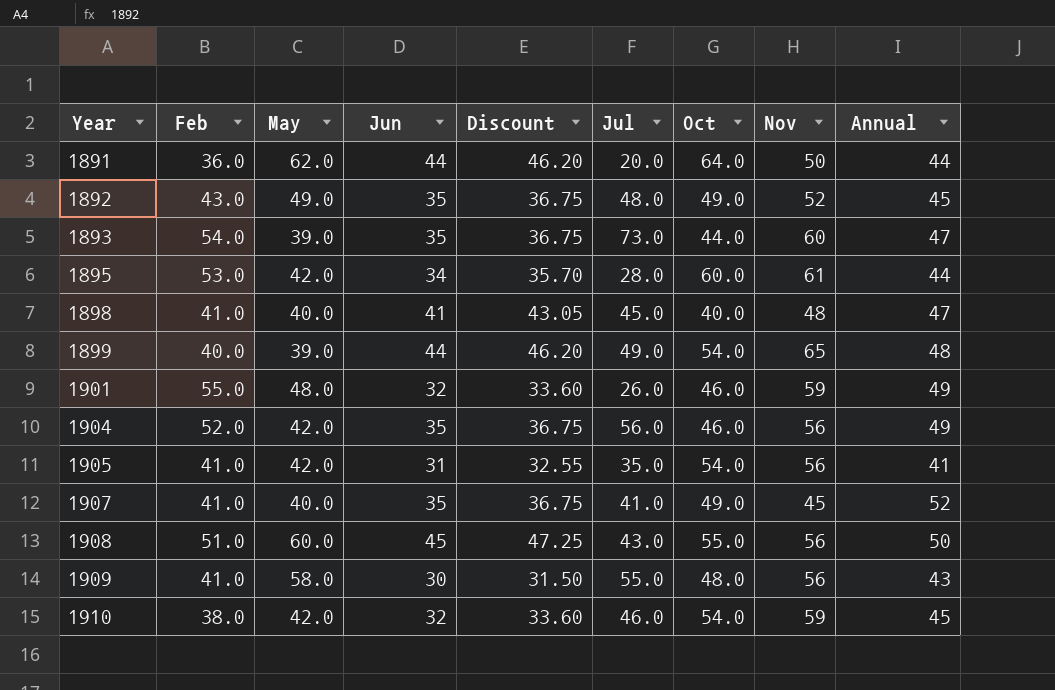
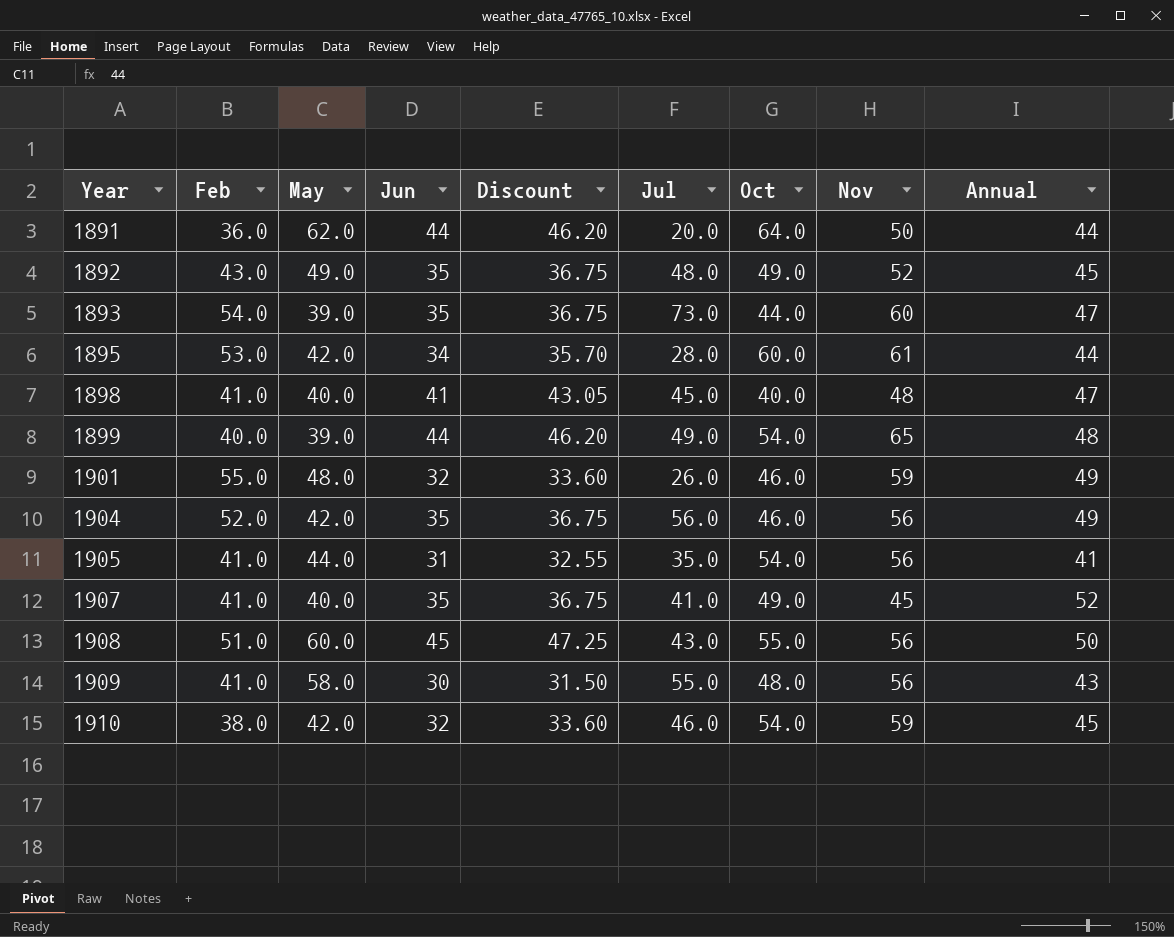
1905 | May: 42.0 -> 44.0

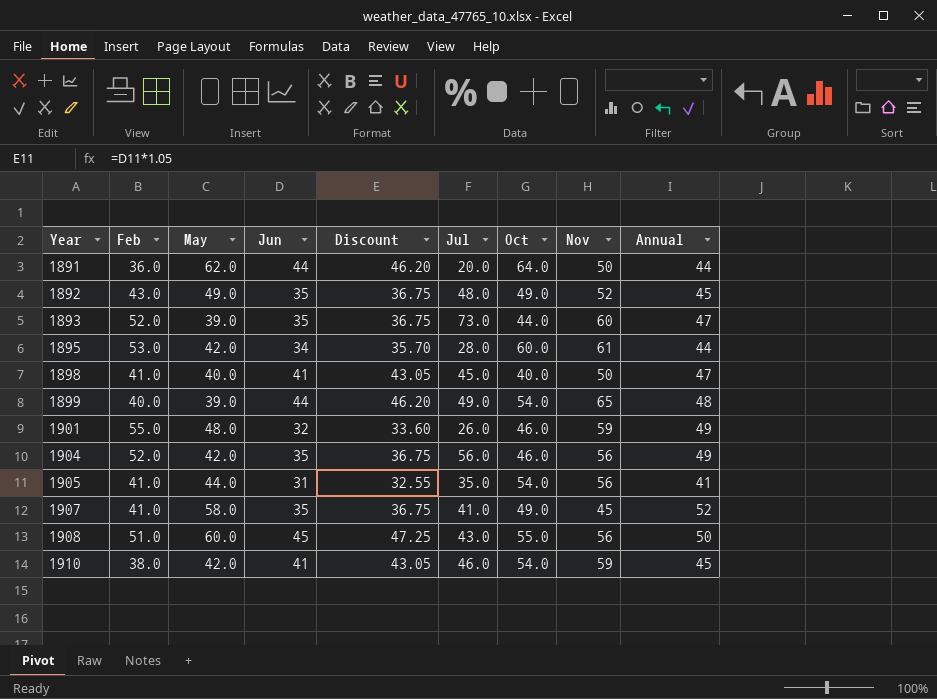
row 1909: 41.0 | 58.0 | 30 | 31.50 | 55.0 | 48.0 | 56 | 43 -> none
1893 | Feb: 54.0 -> 52.0
1898 | Nov: 48 -> 50
1907 | May: 40.0 -> 58.0
1910 | Jun: 32 -> 41
1910 | Discount: 33.60 -> 43.05

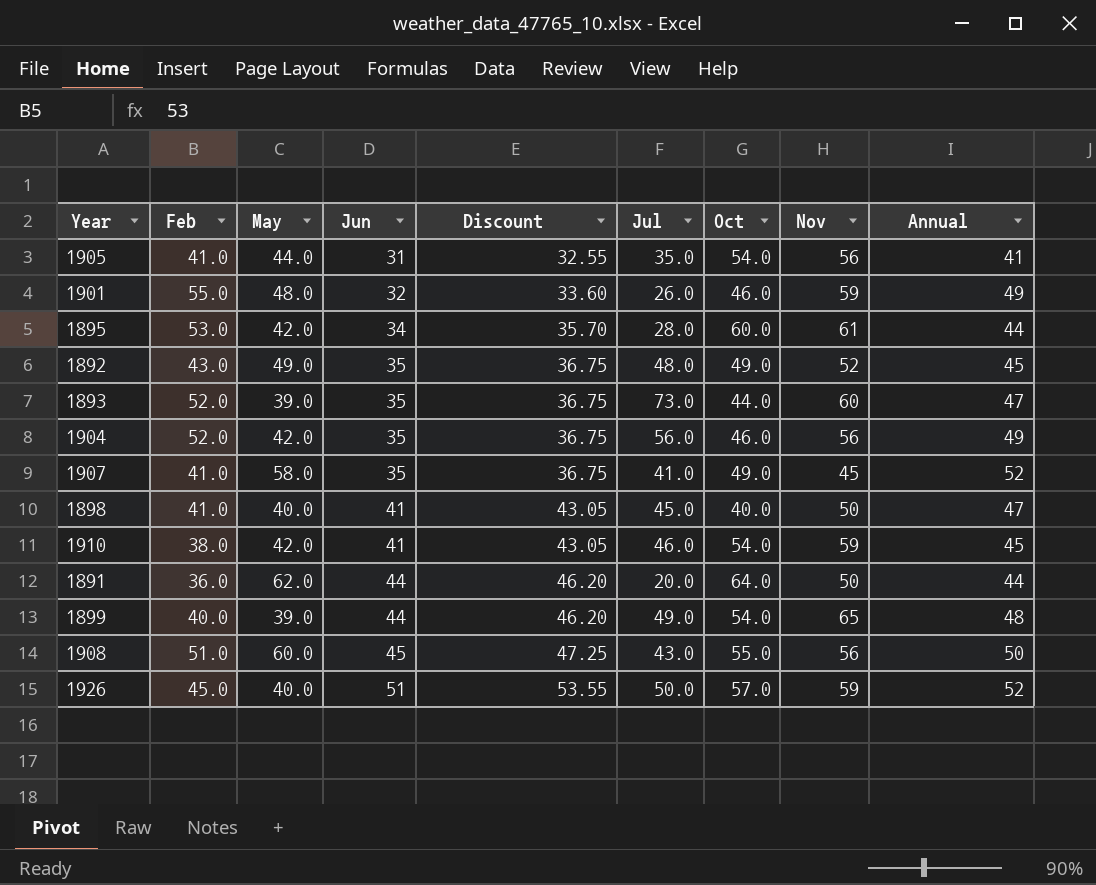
row order: Year ascending -> Jun ascending
row 1926: none -> 45.0 | 40.0 | 51 | 53.55 | 50.0 | 57.0 | 59 | 52

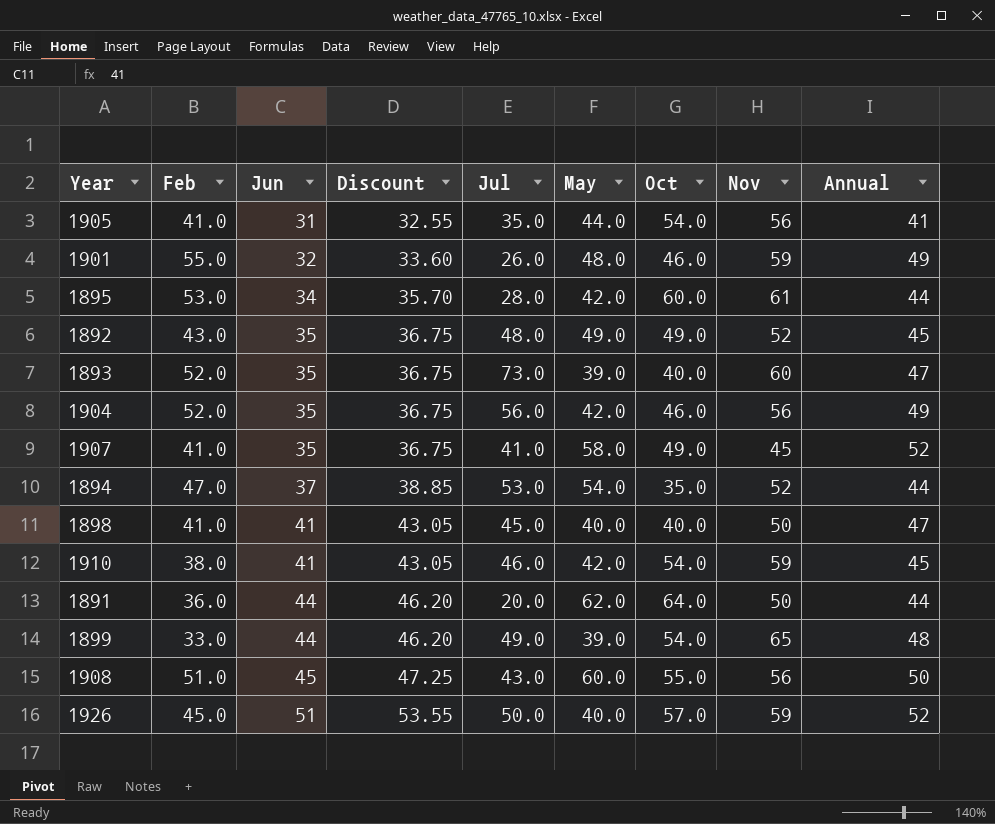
column May | position: 3 -> 6
1893 | Oct: 44.0 -> 40.0
row 1894: none -> 47.0 | 37 | 38.85 | 53.0 | 54.0 | 35.0 | 52 | 44
1899 | Feb: 40.0 -> 33.0

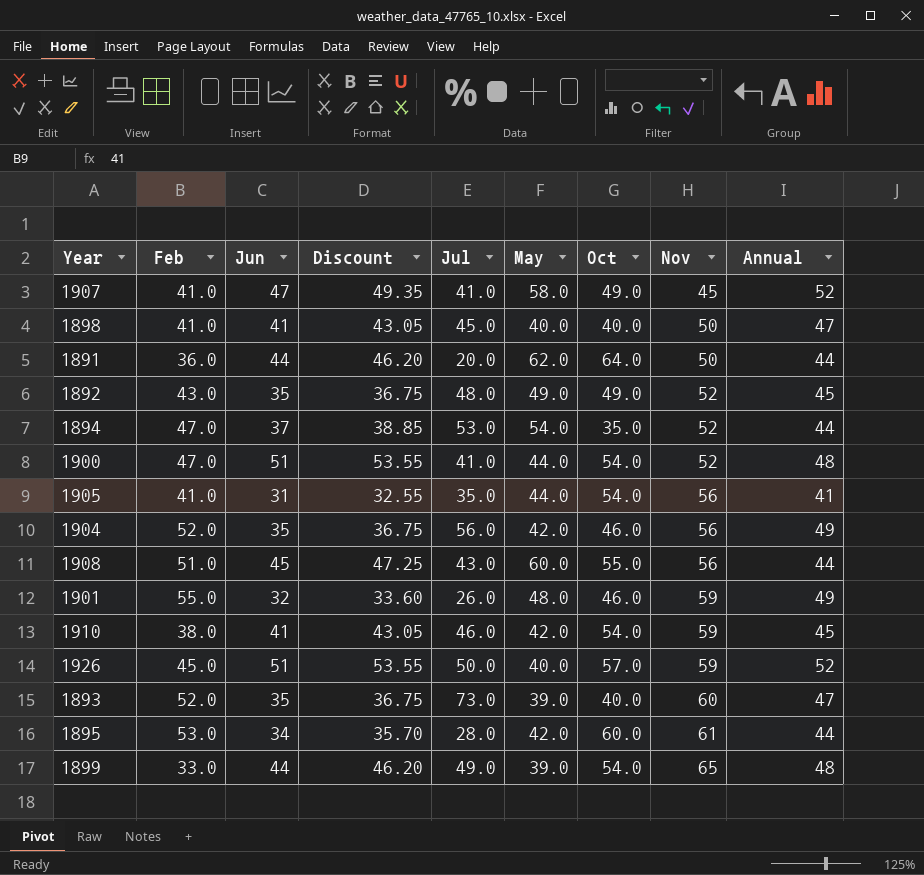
row order: Jun ascending -> Nov ascending
1907 | Jun: 35 -> 47
1907 | Discount: 36.75 -> 49.35
row 1900: none -> 47.0 | 51 | 53.55 | 41.0 | 44.0 | 54.0 | 52 | 48
1908 | Annual: 50 -> 44

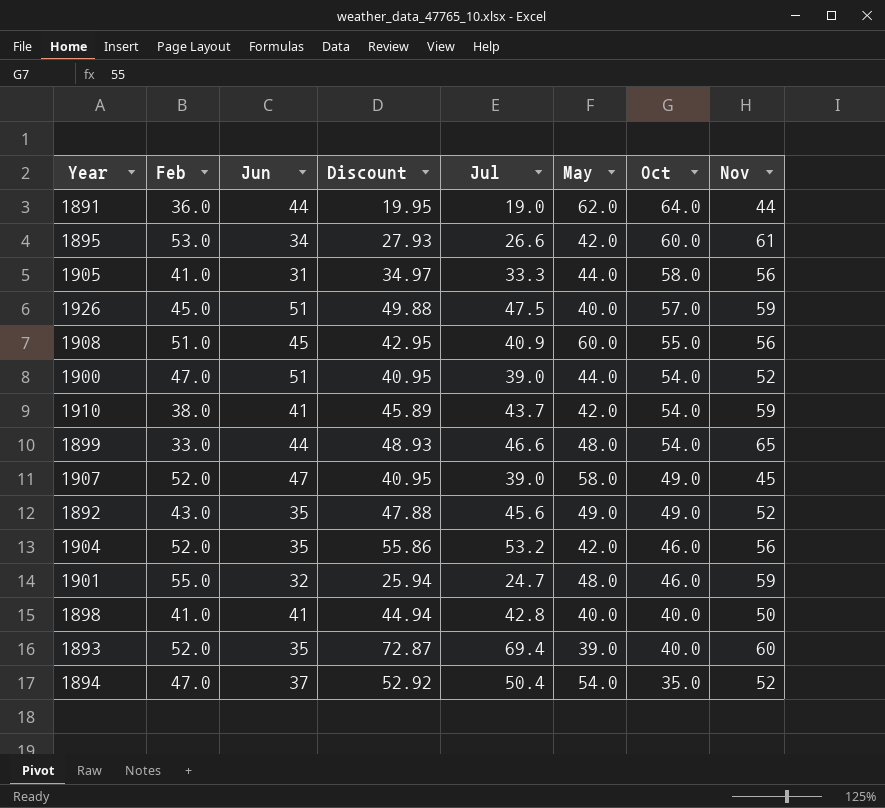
row order: Nov ascending -> Oct descending
column Annual | position: 9 -> none
column Discount | formula: [Jun] * 1.05 -> [Jul] * 1.05
1891 | Jul: 20.0 -> 19.0
1891 | Nov: 50 -> 44
1895 | Jul: 28.0 -> 26.6
1905 | Jul: 35.0 -> 33.3
1905 | Oct: 54.0 -> 58.0
1926 | Jul: 50.0 -> 47.5
1908 | Jul: 43.0 -> 40.9
1900 | Jul: 41.0 -> 39.0
1910 | Jul: 46.0 -> 43.7
1899 | Jul: 49.0 -> 46.6
1899 | May: 39.0 -> 48.0
1907 | Feb: 41.0 -> 52.0
1907 | Jul: 41.0 -> 39.0
1892 | Jul: 48.0 -> 45.6
1904 | Jul: 56.0 -> 53.2
1901 | Jul: 26.0 -> 24.7
1898 | Jul: 45.0 -> 42.8
1893 | Jul: 73.0 -> 69.4
1894 | Jul: 53.0 -> 50.4

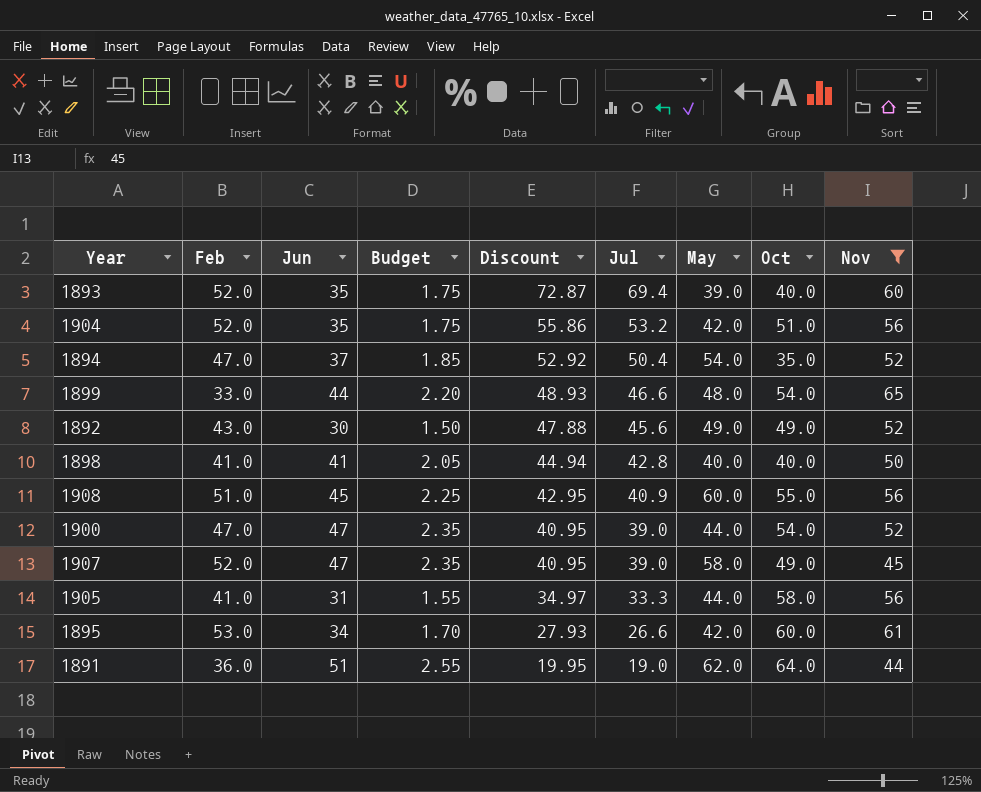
filter: none -> Nov != 59
row order: Oct descending -> Discount descending
column Budget | formula: none -> [Jun] * 0.05
1904 | Oct: 46.0 -> 51.0
1892 | Jun: 35 -> 30
1900 | Jun: 51 -> 47
1891 | Jun: 44 -> 51

